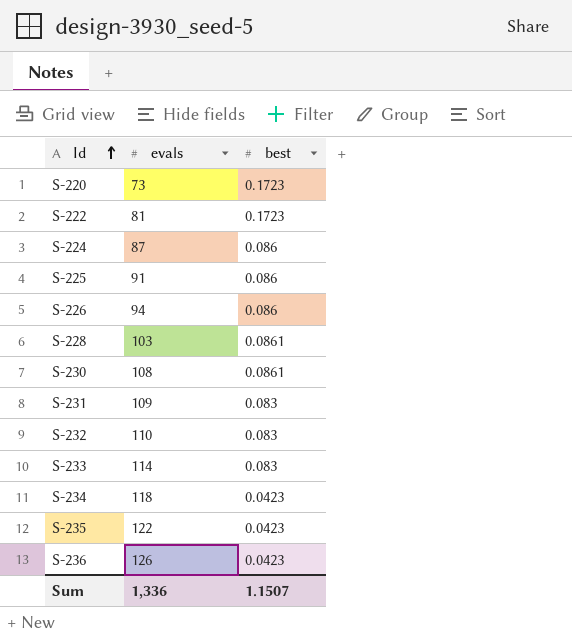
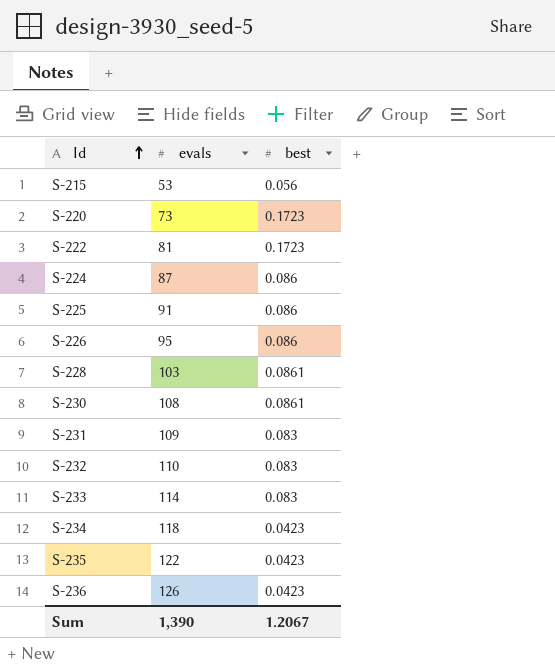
row S-215: none -> 53 | 0.056
S-226 | evals: 94 -> 95
Sum | evals: 1,336 -> 1,390
Sum | best: 1.1507 -> 1.2067

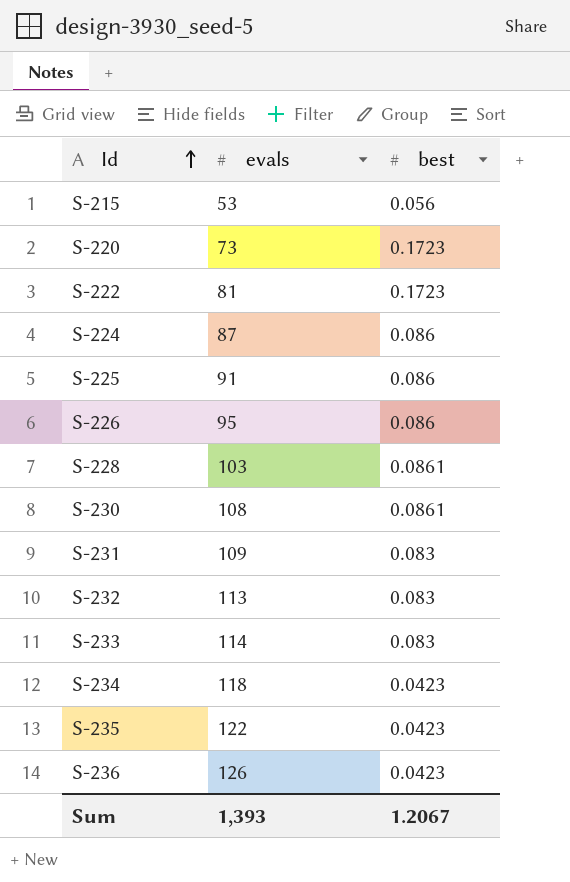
S-232 | evals: 110 -> 113
Sum | evals: 1,390 -> 1,393

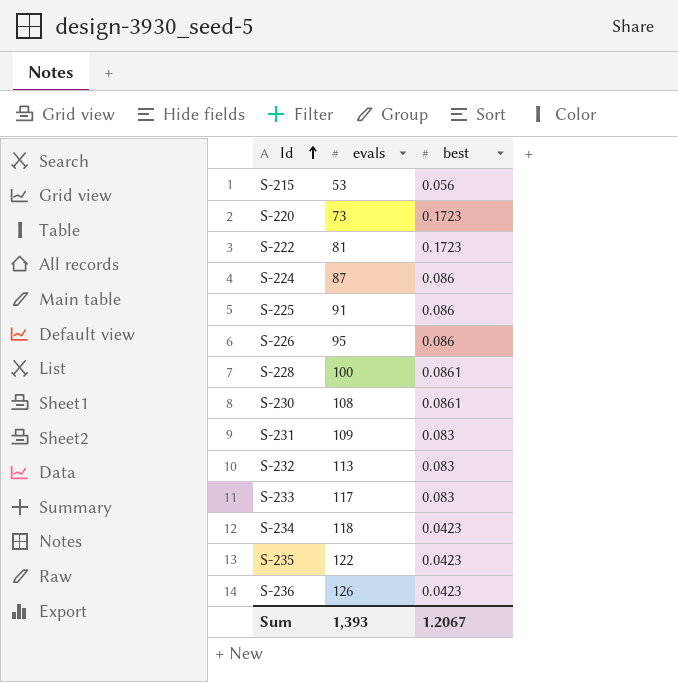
S-228 | evals: 103 -> 100
S-233 | evals: 114 -> 117

